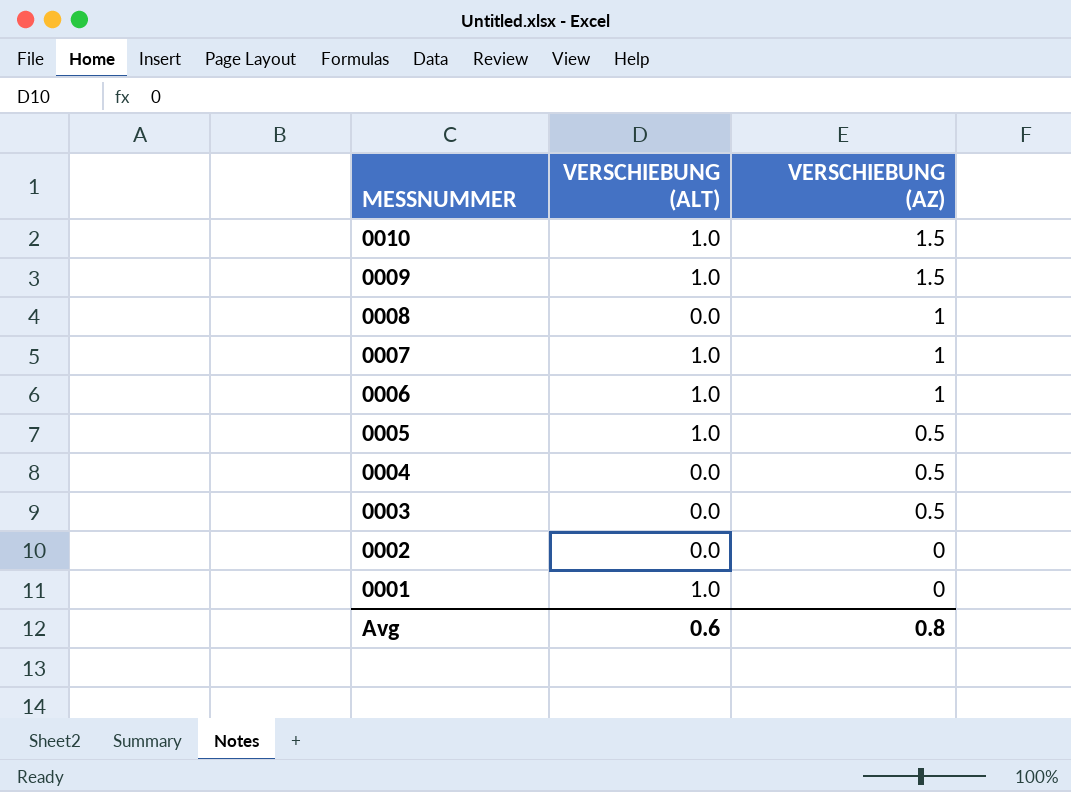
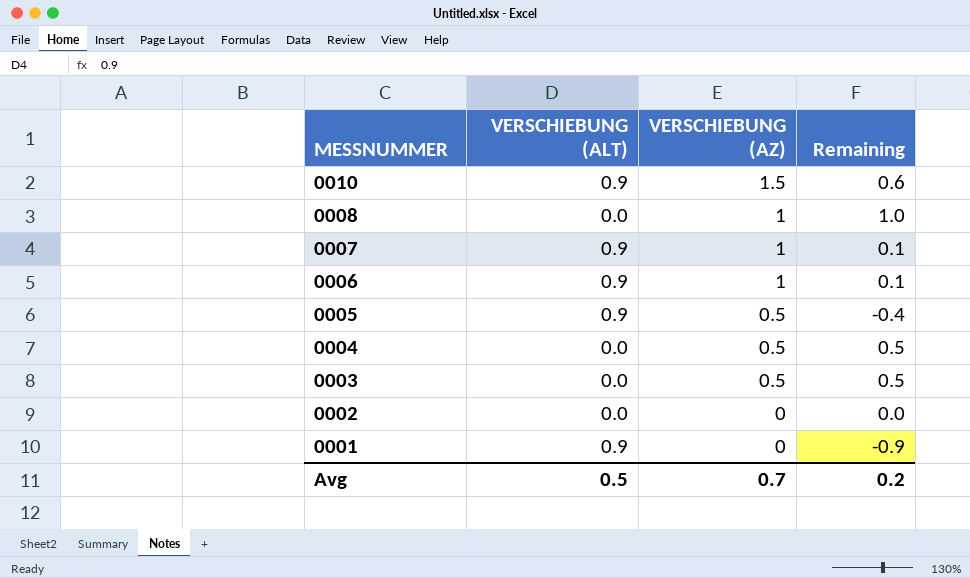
column Remaining | formula: none -> [VERSCHIEBUNG (AZ)] - [VERSCHIEBUNG (ALT)]
row 0009: 1.0 | 1.5 -> none
0010 | VERSCHIEBUNG (ALT): 1.0 -> 0.9
0007 | VERSCHIEBUNG (ALT): 1.0 -> 0.9
0006 | VERSCHIEBUNG (ALT): 1.0 -> 0.9
0005 | VERSCHIEBUNG (ALT): 1.0 -> 0.9
0001 | VERSCHIEBUNG (ALT): 1.0 -> 0.9
Avg | VERSCHIEBUNG (ALT): 0.6 -> 0.5
Avg | VERSCHIEBUNG (AZ): 0.8 -> 0.7

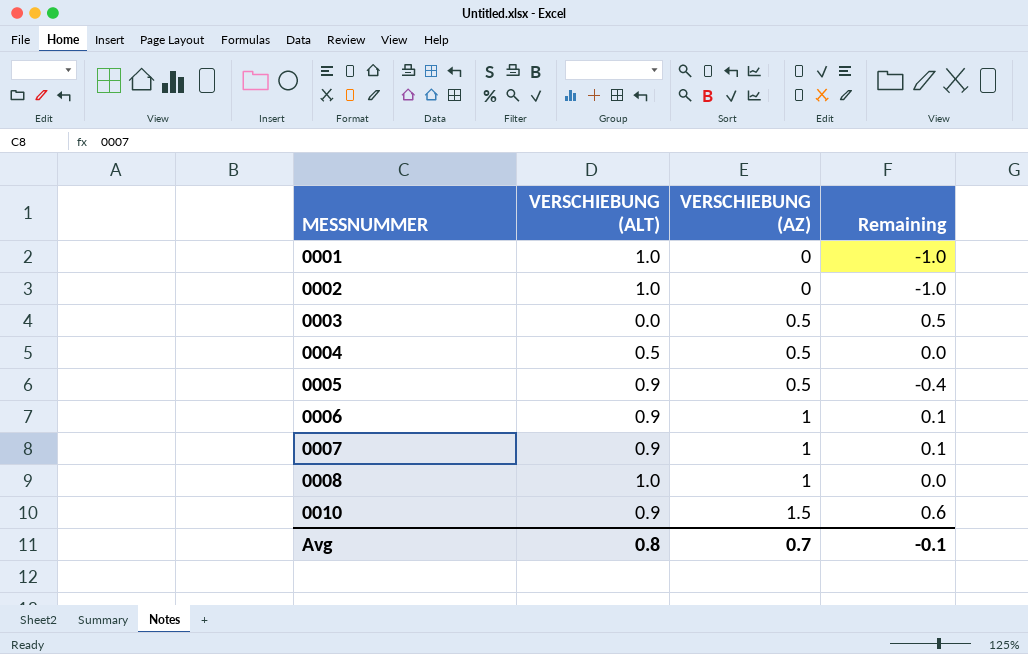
row order: MESSNUMMER descending -> MESSNUMMER ascending
0001 | VERSCHIEBUNG (ALT): 0.9 -> 1.0
0001 | Remaining: -0.9 -> -1.0
0002 | VERSCHIEBUNG (ALT): 0.0 -> 1.0
0002 | Remaining: 0.0 -> -1.0
0004 | VERSCHIEBUNG (ALT): 0.0 -> 0.5
0004 | Remaining: 0.5 -> 0.0
0008 | VERSCHIEBUNG (ALT): 0.0 -> 1.0
0008 | Remaining: 1.0 -> 0.0
Avg | VERSCHIEBUNG (ALT): 0.5 -> 0.8
Avg | Remaining: 0.2 -> -0.1

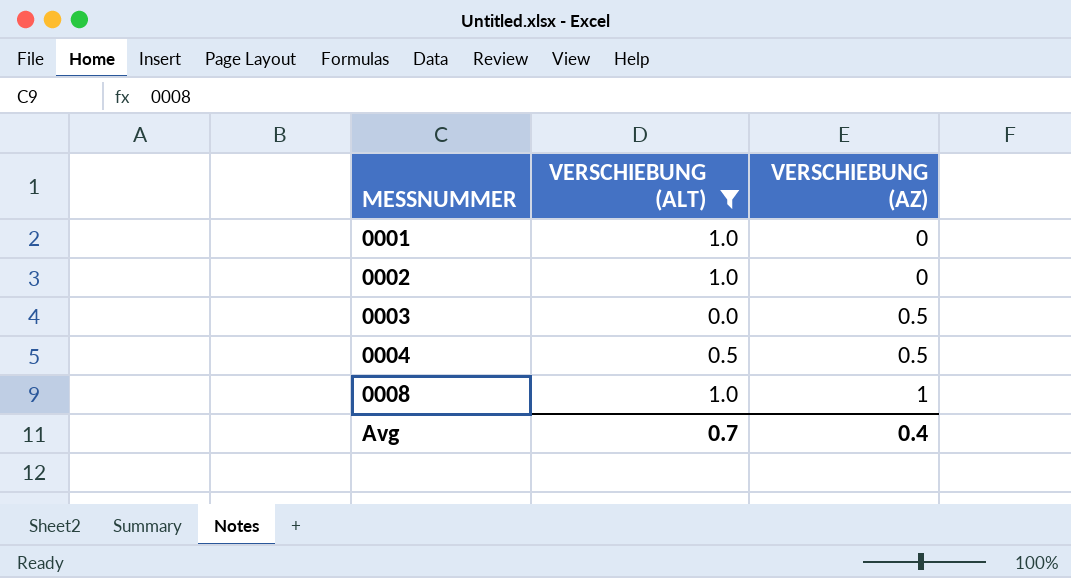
filter: none -> VERSCHIEBUNG (ALT) != 0.9
column Remaining | formula: [VERSCHIEBUNG (AZ)] - [VERSCHIEBUNG (ALT)] -> none
Avg | VERSCHIEBUNG (ALT): 0.8 -> 0.7
Avg | VERSCHIEBUNG (AZ): 0.7 -> 0.4

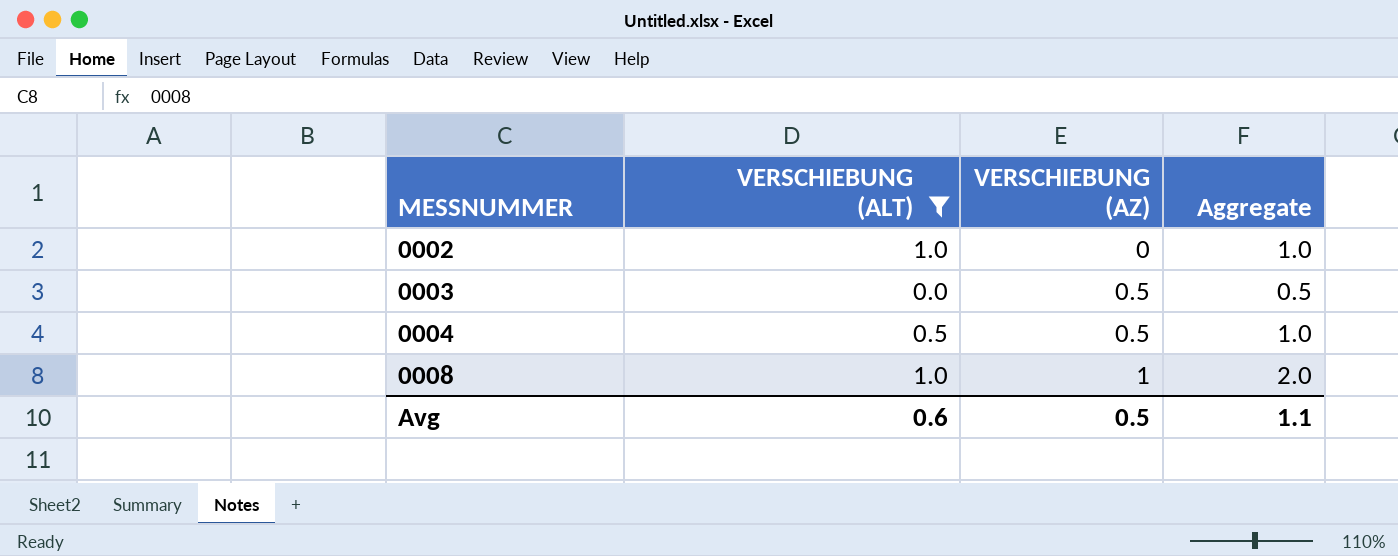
column Aggregate | formula: none -> [VERSCHIEBUNG (ALT)] + [VERSCHIEBUNG (AZ)]
row 0001: 1.0 | 0 -> none
Avg | VERSCHIEBUNG (ALT): 0.7 -> 0.6
Avg | VERSCHIEBUNG (AZ): 0.4 -> 0.5

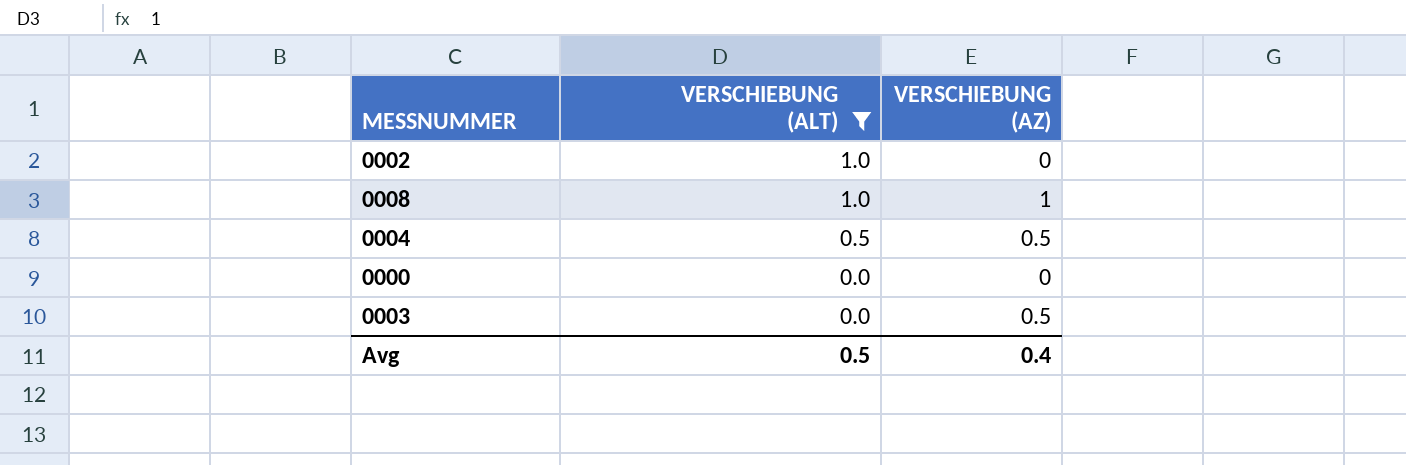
row order: MESSNUMMER ascending -> VERSCHIEBUNG (ALT) descending
column Aggregate | formula: [VERSCHIEBUNG (ALT)] + [VERSCHIEBUNG (AZ)] -> none
row 0000: none -> 0.0 | 0
Avg | VERSCHIEBUNG (ALT): 0.6 -> 0.5
Avg | VERSCHIEBUNG (AZ): 0.5 -> 0.4

